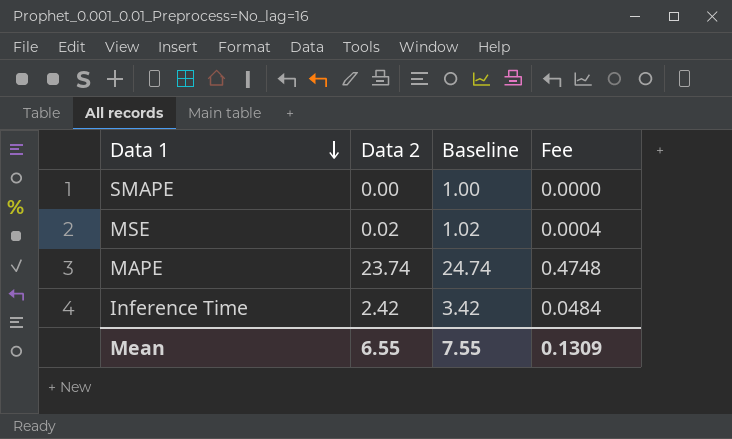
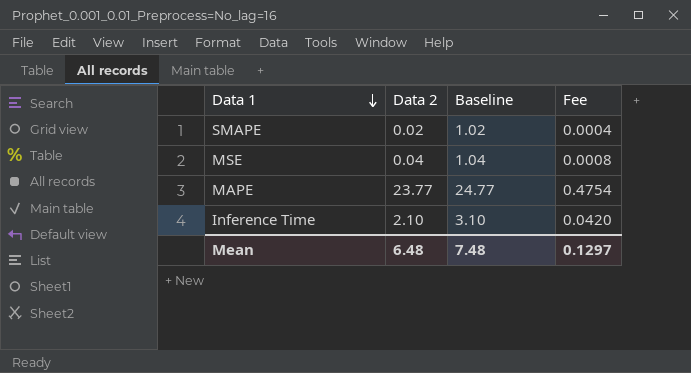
SMAPE | Data 2: 0.00 -> 0.02
SMAPE | Baseline: 1.00 -> 1.02
SMAPE | Fee: 0.0000 -> 0.0004
MSE | Data 2: 0.02 -> 0.04
MSE | Baseline: 1.02 -> 1.04
MSE | Fee: 0.0004 -> 0.0008
MAPE | Data 2: 23.74 -> 23.77
MAPE | Baseline: 24.74 -> 24.77
MAPE | Fee: 0.4748 -> 0.4754
Inference Time | Data 2: 2.42 -> 2.10
Inference Time | Baseline: 3.42 -> 3.10
Inference Time | Fee: 0.0484 -> 0.0420
Mean | Data 2: 6.55 -> 6.48
Mean | Baseline: 7.55 -> 7.48
Mean | Fee: 0.1309 -> 0.1297

